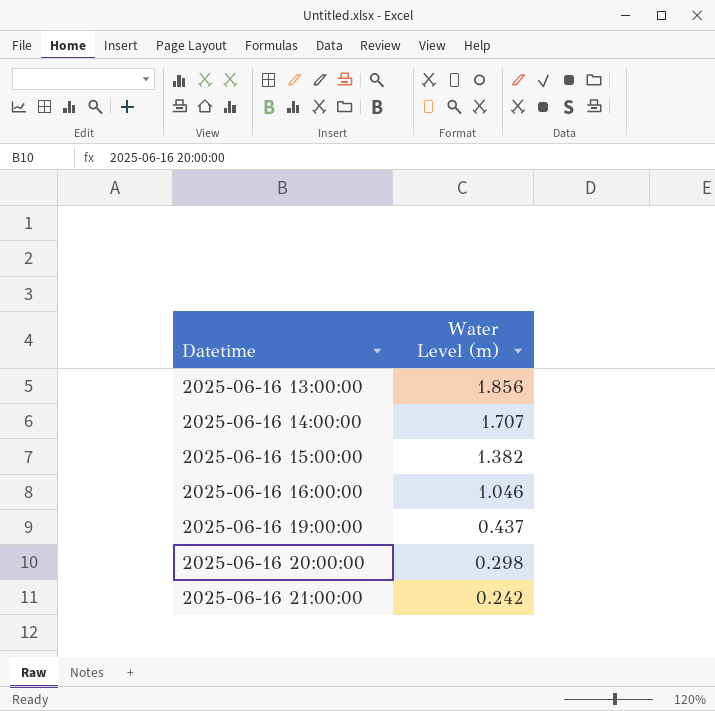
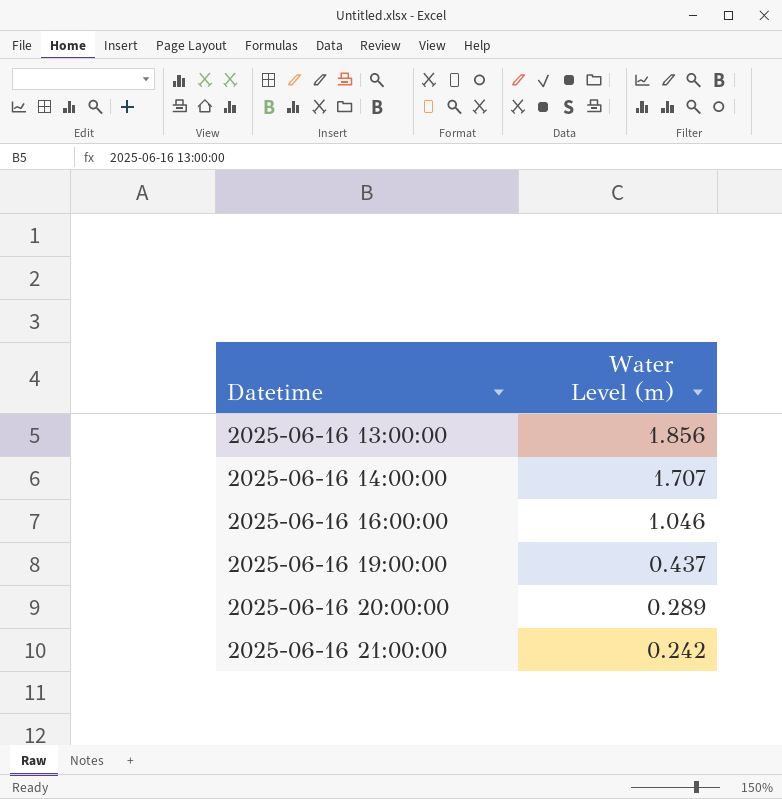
row 2025-06-16 15:00:00: 1.382 -> none
2025-06-16 20:00:00 | Water Level (m): 0.298 -> 0.289

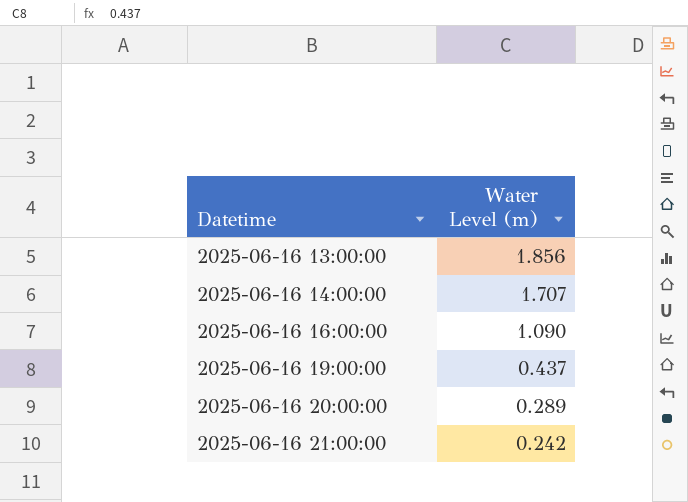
2025-06-16 16:00:00 | Water Level (m): 1.046 -> 1.090

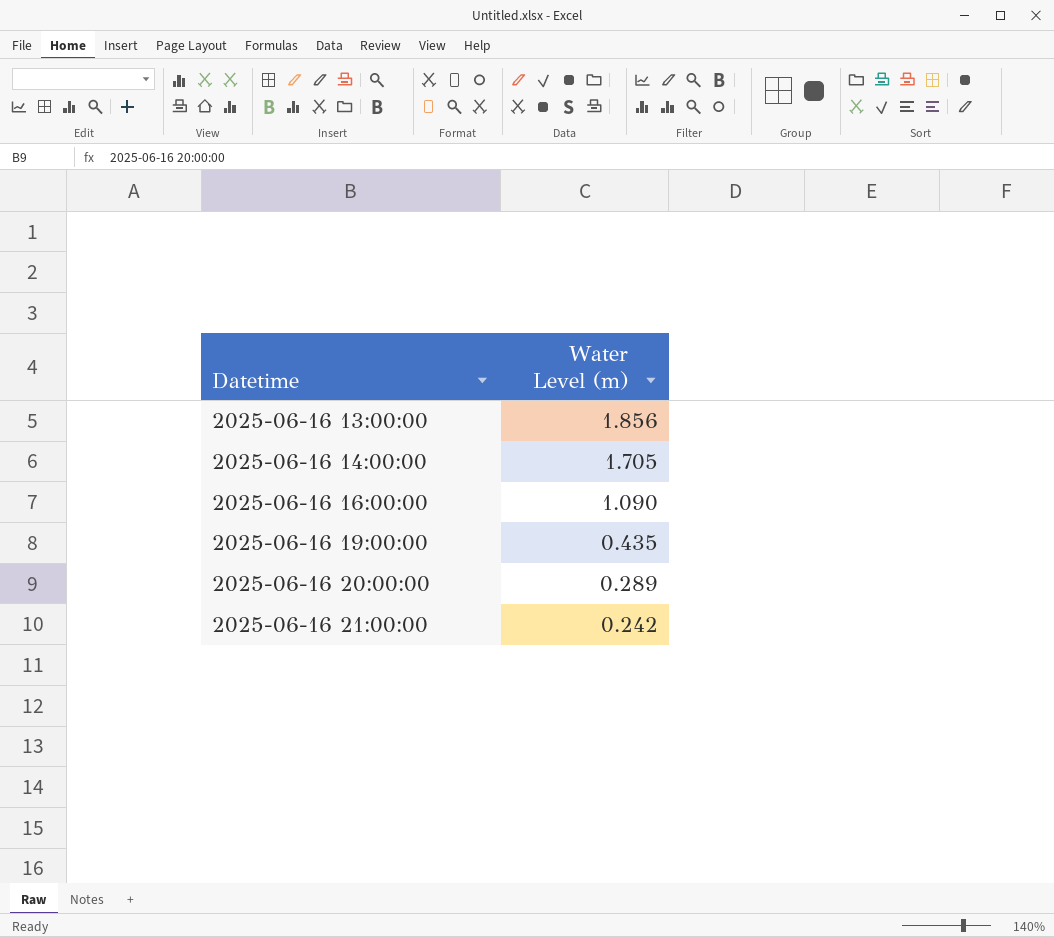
2025-06-16 14:00:00 | Water Level (m): 1.707 -> 1.705
2025-06-16 19:00:00 | Water Level (m): 0.437 -> 0.435

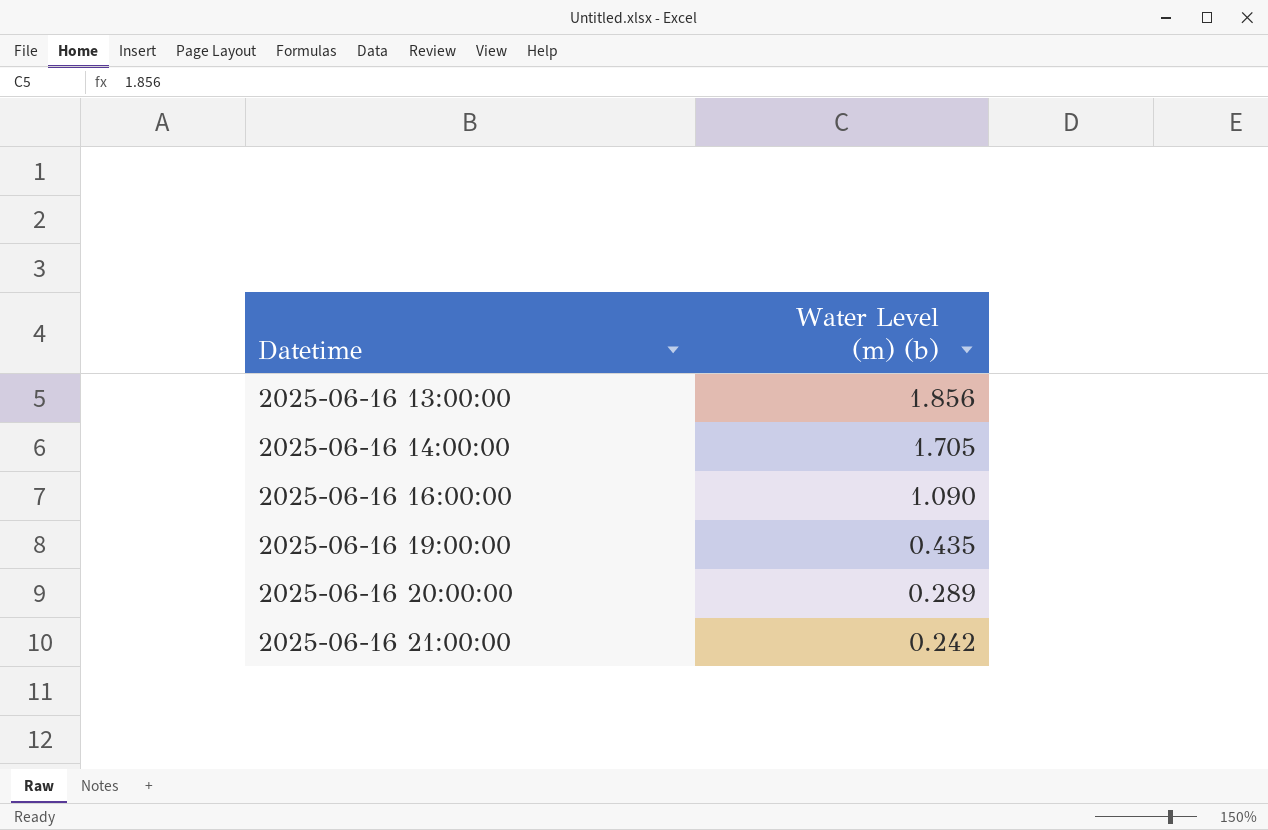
column name: Water Level (m) -> Water Level (m) (b)

